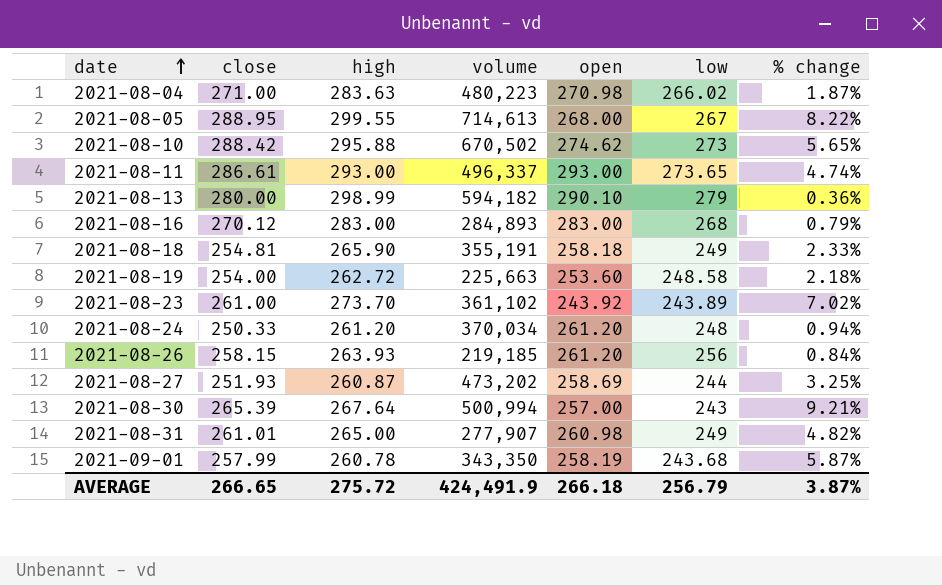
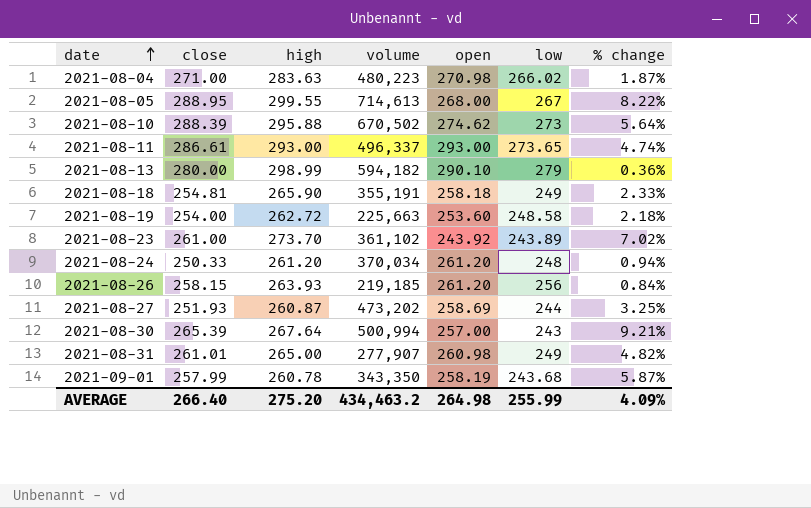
row 2021-08-16: 270.12 | 283.00 | 284,893 | 283.00 | 268 | 0.79% -> none
2021-08-10 | close: 288.42 -> 288.39
2021-08-10 | % change: 5.65% -> 5.64%
AVERAGE | close: 266.65 -> 266.40
AVERAGE | high: 275.72 -> 275.20
AVERAGE | volume: 424,491.9 -> 434,463.2
AVERAGE | open: 266.18 -> 264.98
AVERAGE | low: 256.79 -> 255.99
AVERAGE | % change: 3.87% -> 4.09%

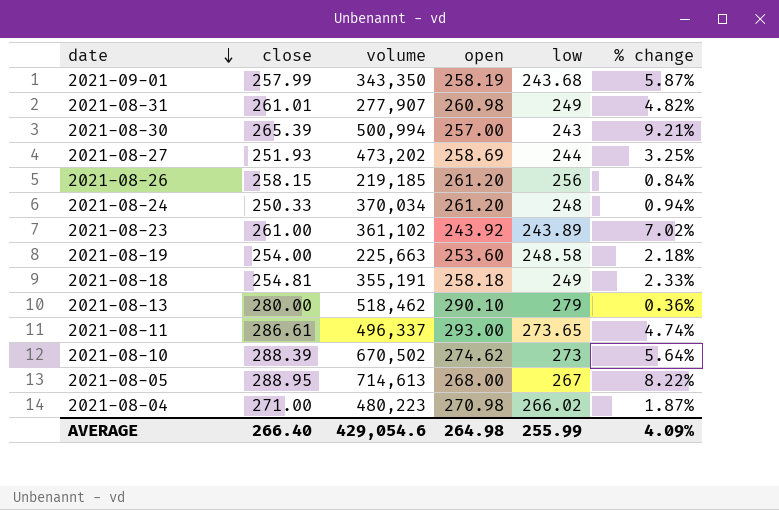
row order: date ascending -> date descending
column high | position: 3 -> none
2021-08-13 | volume: 594,182 -> 518,462
AVERAGE | volume: 434,463.2 -> 429,054.6

